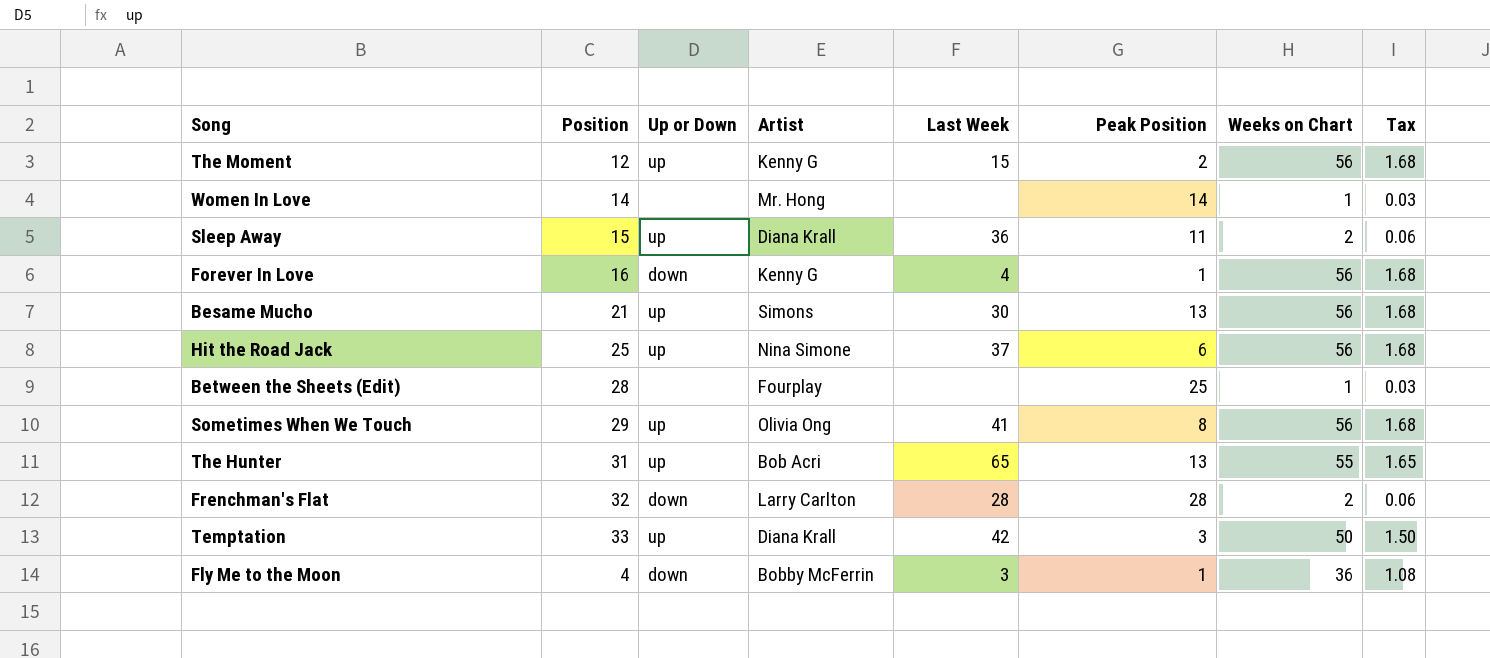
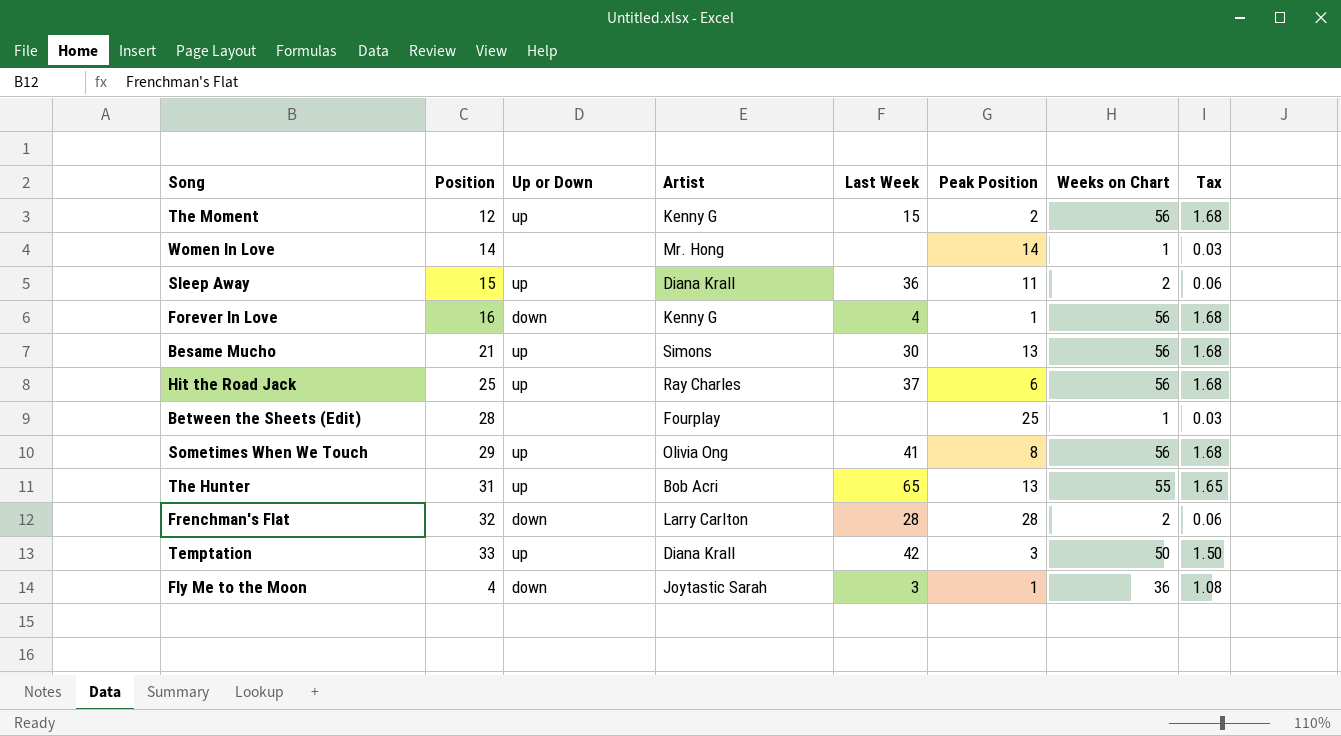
Hit the Road Jack | Artist: Nina Simone -> Ray Charles
Fly Me to the Moon | Artist: Bobby McFerrin -> Joytastic Sarah

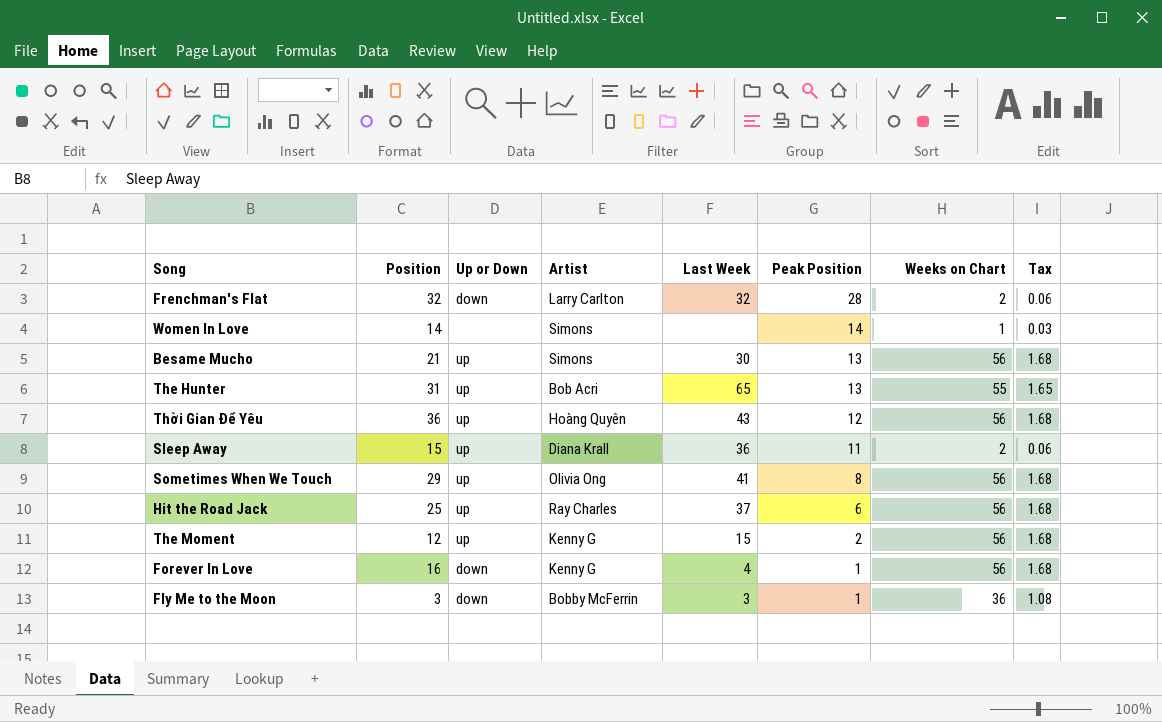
row order: none -> Peak Position descending
row Between the Sheets (Edit): 28 | none | Fourplay | none | 25 | 1 | 0.03 -> none
row Temptation: 33 | up | Diana Krall | 42 | 3 | 50 | 1.50 -> none
Frenchman's Flat | Last Week: 28 -> 32
Women In Love | Artist: Mr. Hong -> Simons
row Thời Gian Để Yêu: none -> 36 | up | Hoàng Quyên | 43 | 12 | 56 | 1.68
Fly Me to the Moon | Position: 4 -> 3
Fly Me to the Moon | Artist: Joytastic Sarah -> Bobby McFerrin

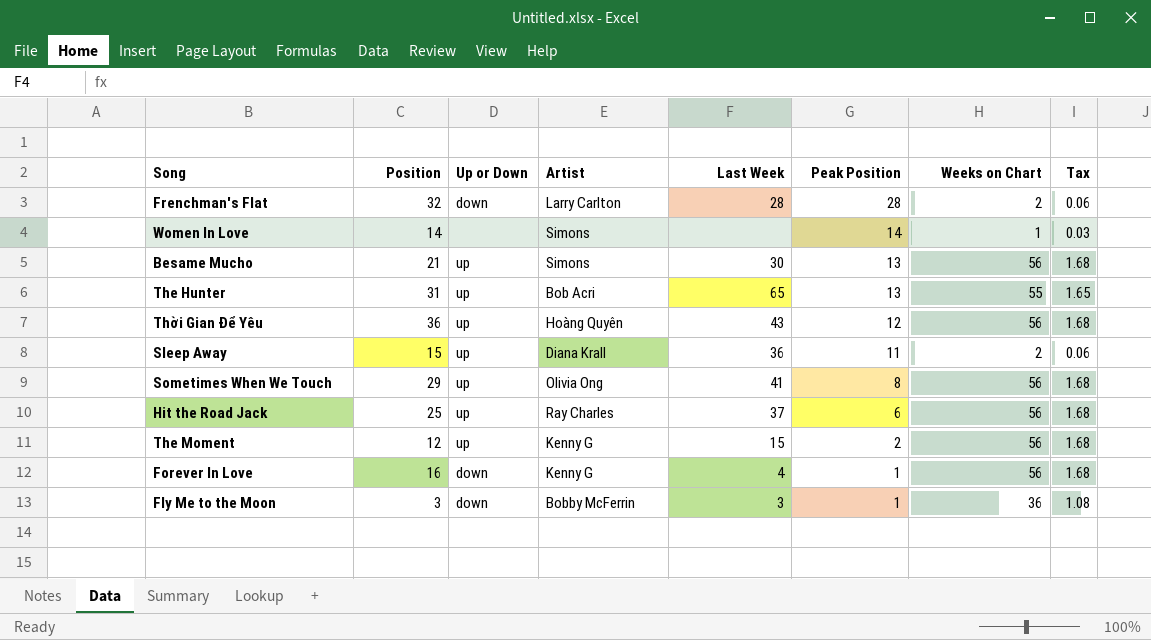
Frenchman's Flat | Last Week: 32 -> 28

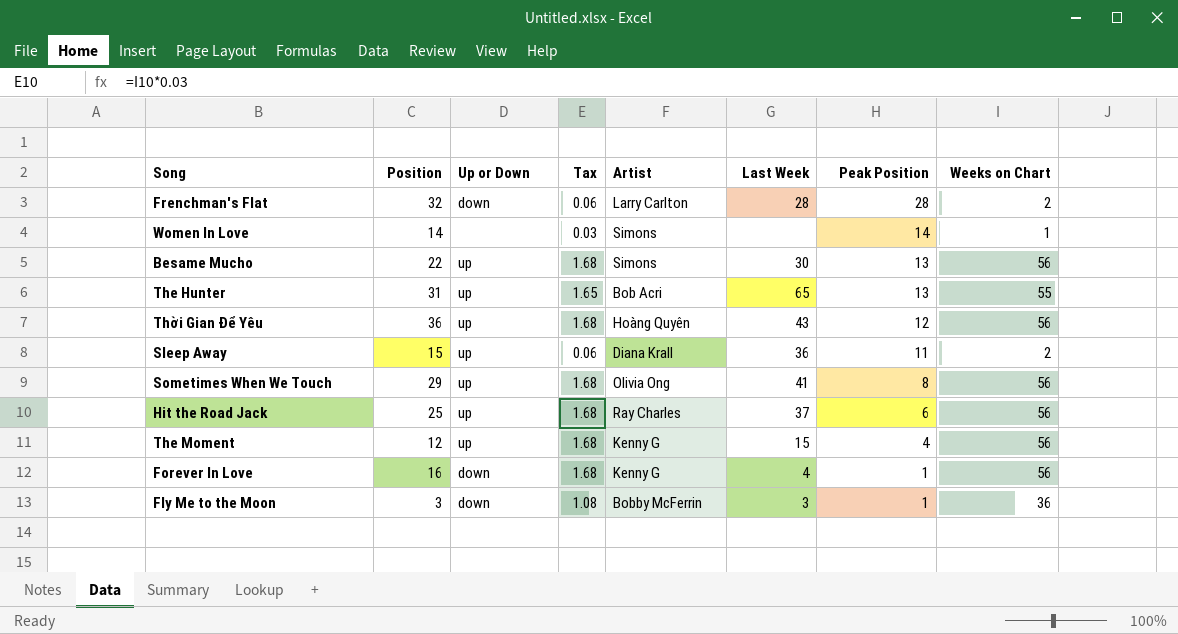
column Tax | position: 8 -> 4
Besame Mucho | Position: 21 -> 22
The Moment | Peak Position: 2 -> 4

